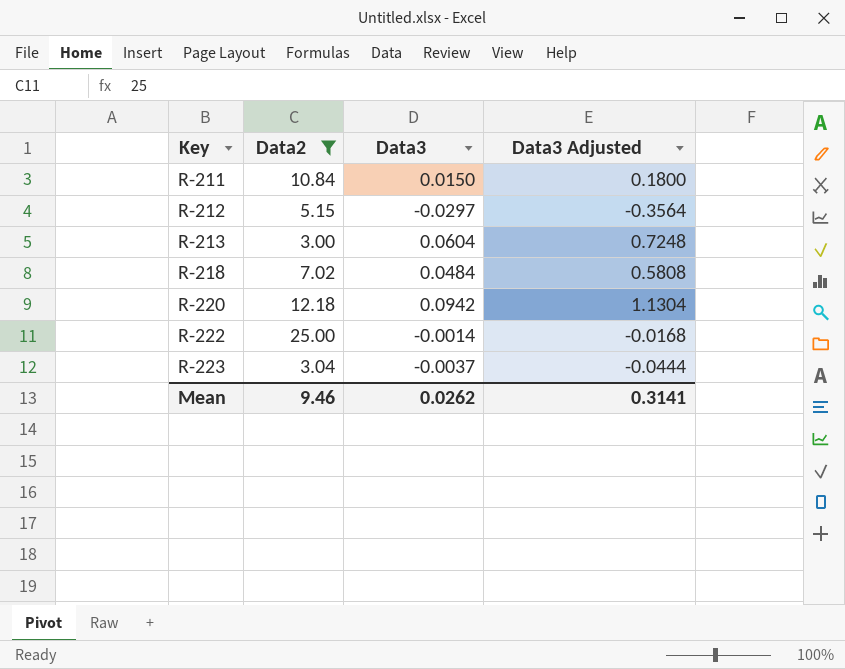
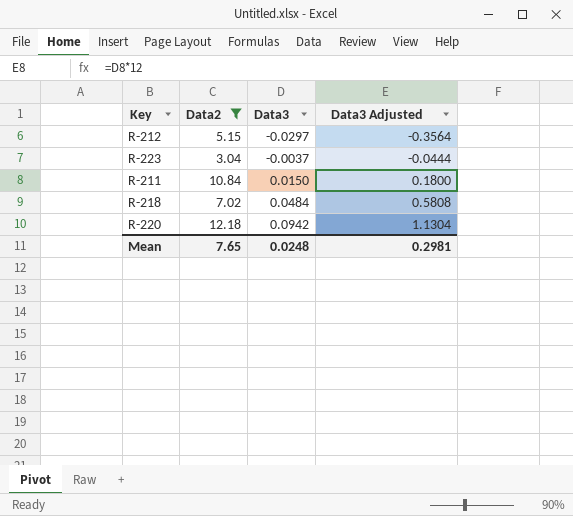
row order: Key ascending -> Data3 ascending
row R-213: 3.00 | 0.0604 | 0.7248 -> none
row R-222: 25.00 | -0.0014 | -0.0168 -> none
Mean | Data2: 9.46 -> 7.65
Mean | Data3: 0.0262 -> 0.0248
Mean | Data3 Adjusted: 0.3141 -> 0.2981

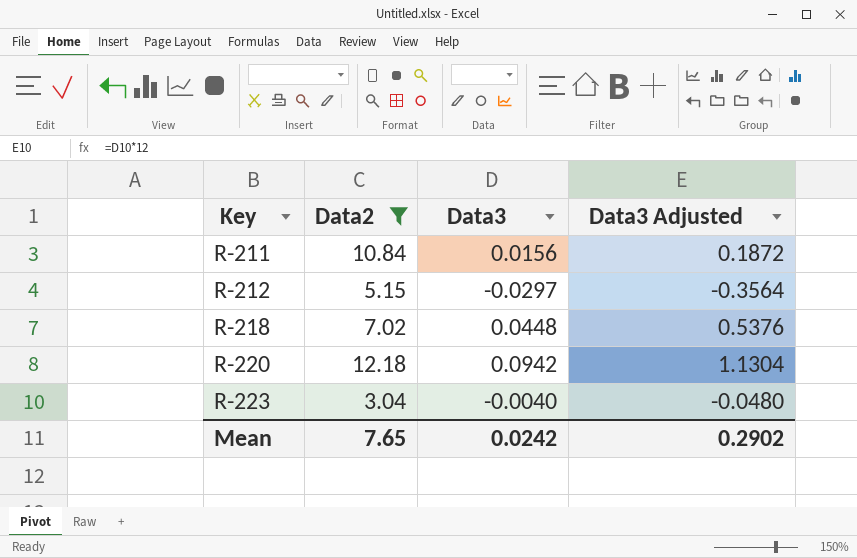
row order: Data3 ascending -> Key ascending
R-211 | Data3: 0.0150 -> 0.0156
R-211 | Data3 Adjusted: 0.1800 -> 0.1872
R-218 | Data3: 0.0484 -> 0.0448
R-218 | Data3 Adjusted: 0.5808 -> 0.5376
R-223 | Data3: -0.0037 -> -0.0040
R-223 | Data3 Adjusted: -0.0444 -> -0.0480
Mean | Data3: 0.0248 -> 0.0242
Mean | Data3 Adjusted: 0.2981 -> 0.2902

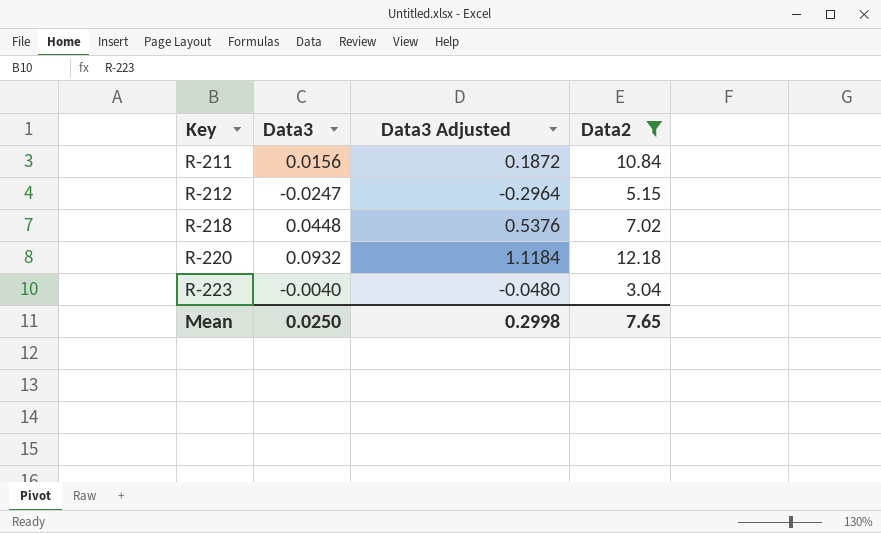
column Data2 | position: 2 -> 4
R-212 | Data3: -0.0297 -> -0.0247
R-212 | Data3 Adjusted: -0.3564 -> -0.2964
R-220 | Data3: 0.0942 -> 0.0932
R-220 | Data3 Adjusted: 1.1304 -> 1.1184
Mean | Data3: 0.0242 -> 0.0250
Mean | Data3 Adjusted: 0.2902 -> 0.2998

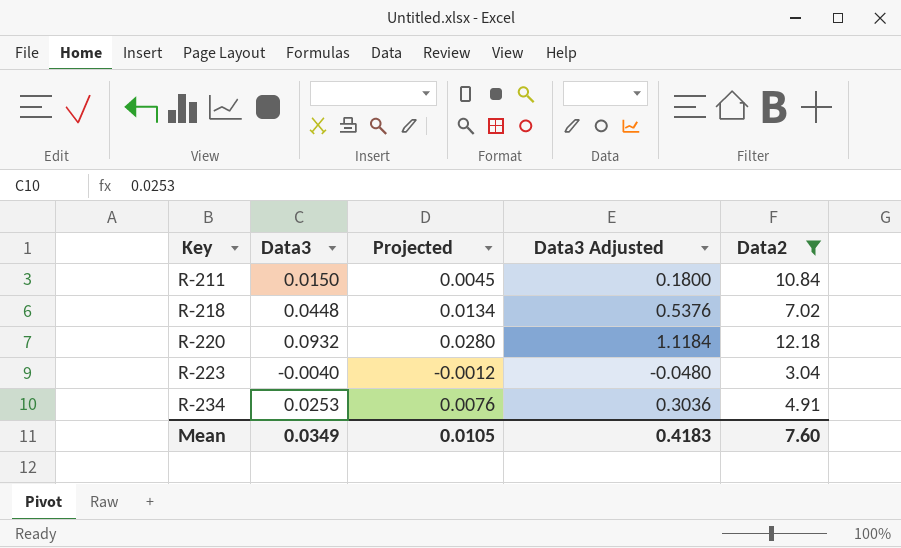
column Projected | formula: none -> [Data3] * 0.3
row R-212: -0.0247 | -0.2964 | 5.15 -> none
R-211 | Data3: 0.0156 -> 0.0150
R-211 | Data3 Adjusted: 0.1872 -> 0.1800
row R-234: none -> 0.0253 | 0.0076 | 0.3036 | 4.91
Mean | Data3: 0.0250 -> 0.0349
Mean | Data3 Adjusted: 0.2998 -> 0.4183
Mean | Data2: 7.65 -> 7.60

